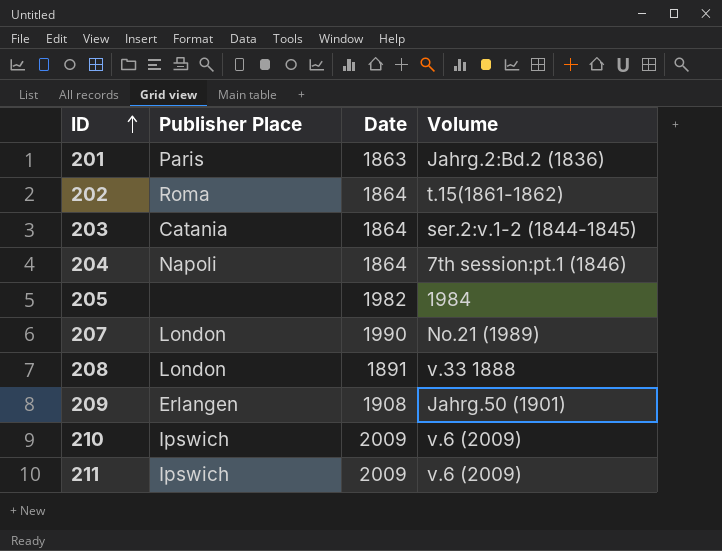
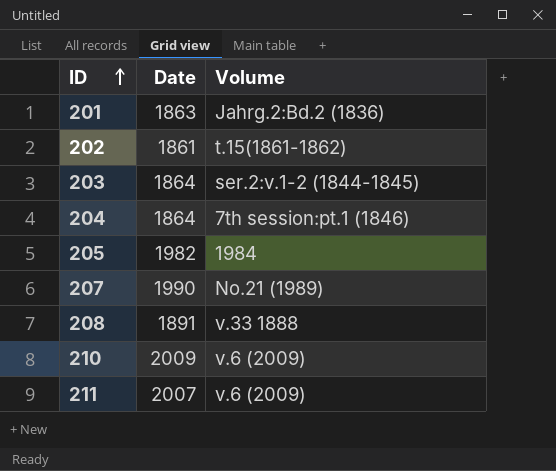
column Publisher Place | position: 2 -> none
row 209: Erlangen | 1908 | Jahrg.50 (1901) -> none
202 | Date: 1864 -> 1861
211 | Date: 2009 -> 2007

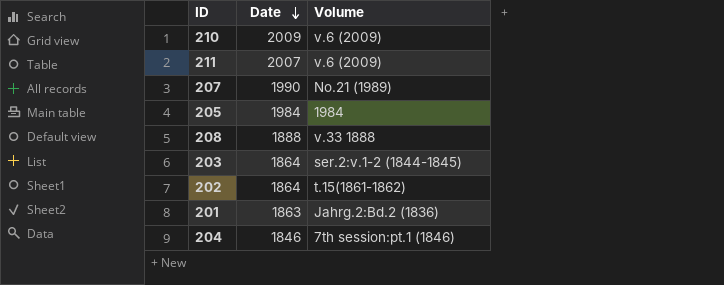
row order: ID ascending -> Date descending
205 | Date: 1982 -> 1984
208 | Date: 1891 -> 1888
202 | Date: 1861 -> 1864
204 | Date: 1864 -> 1846

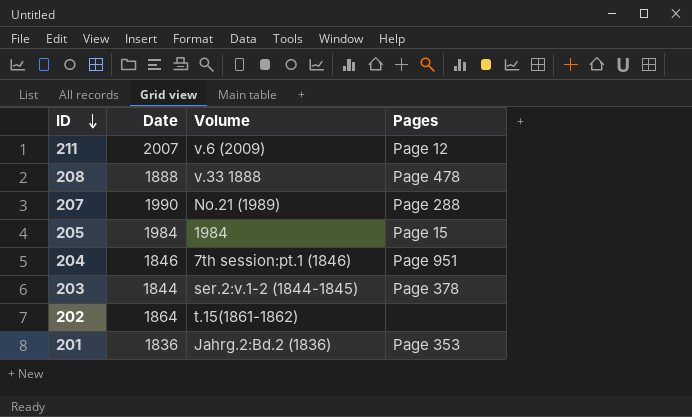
row order: Date descending -> ID descending
column Pages | position: none -> 4
row 210: 2009 | v.6 (2009) -> none
203 | Date: 1864 -> 1844
201 | Date: 1863 -> 1836

